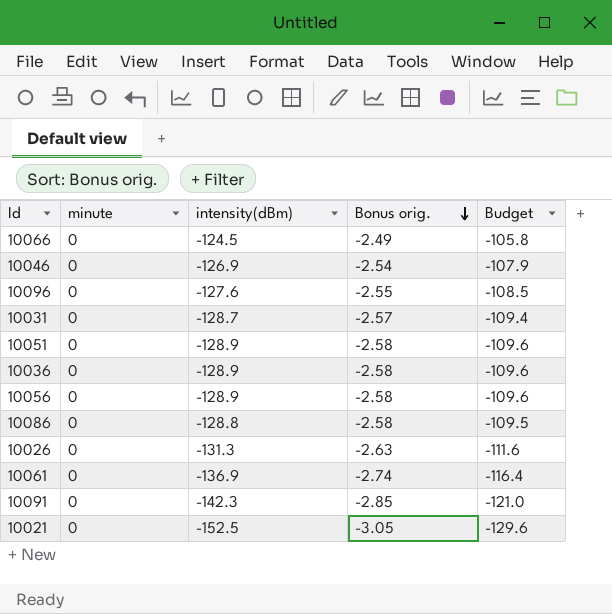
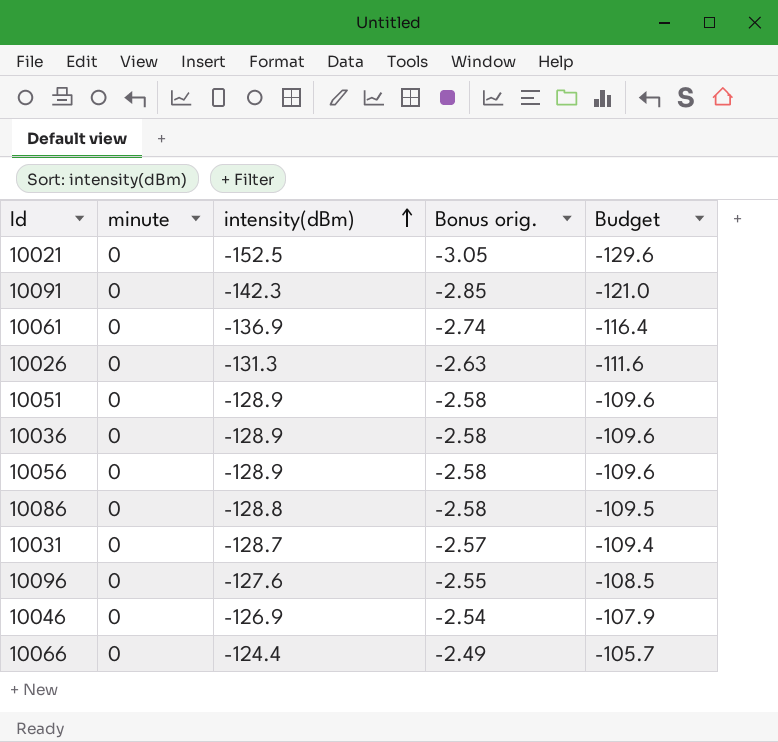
row order: Bonus orig. descending -> intensity(dBm) ascending
10066 | intensity(dBm): -124.5 -> -124.4
10066 | Budget: -105.8 -> -105.7

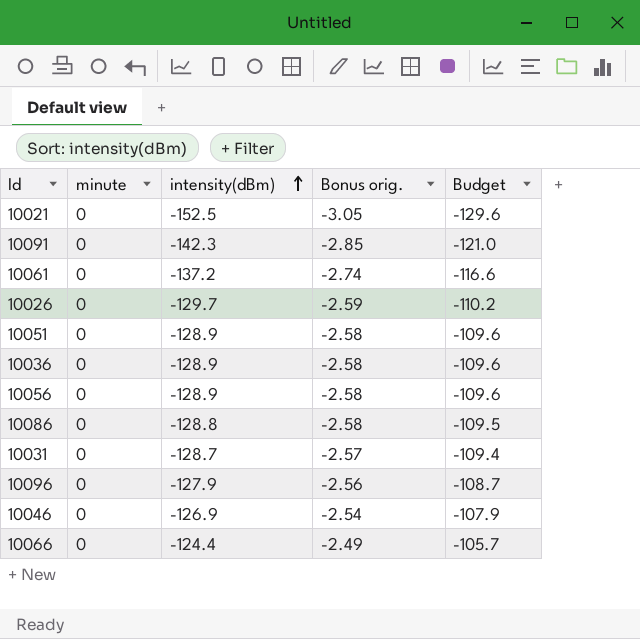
10061 | intensity(dBm): -136.9 -> -137.2
10061 | Budget: -116.4 -> -116.6
10026 | intensity(dBm): -131.3 -> -129.7
10026 | Bonus orig.: -2.63 -> -2.59
10026 | Budget: -111.6 -> -110.2
10096 | intensity(dBm): -127.6 -> -127.9
10096 | Bonus orig.: -2.55 -> -2.56
10096 | Budget: -108.5 -> -108.7

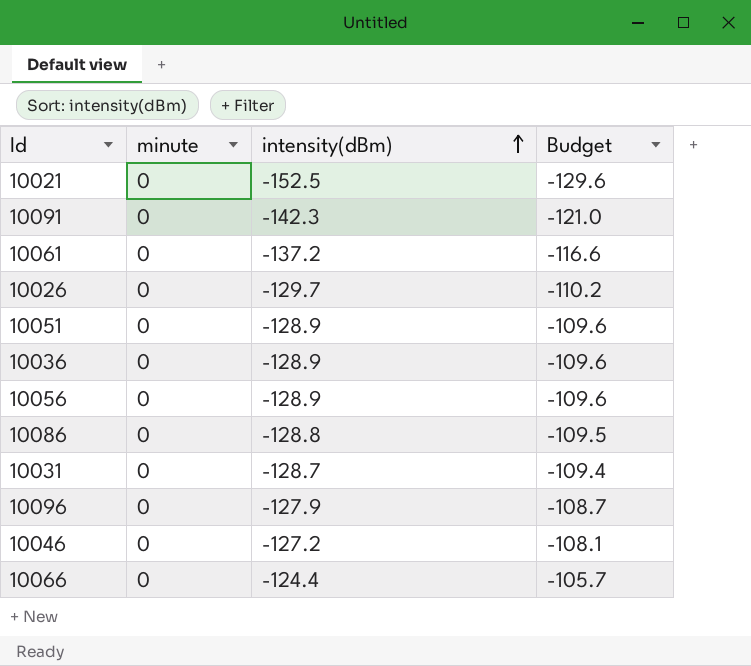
column Bonus orig. | formula: [intensity(dBm)] * 0.02 -> none
10046 | intensity(dBm): -126.9 -> -127.2
10046 | Budget: -107.9 -> -108.1

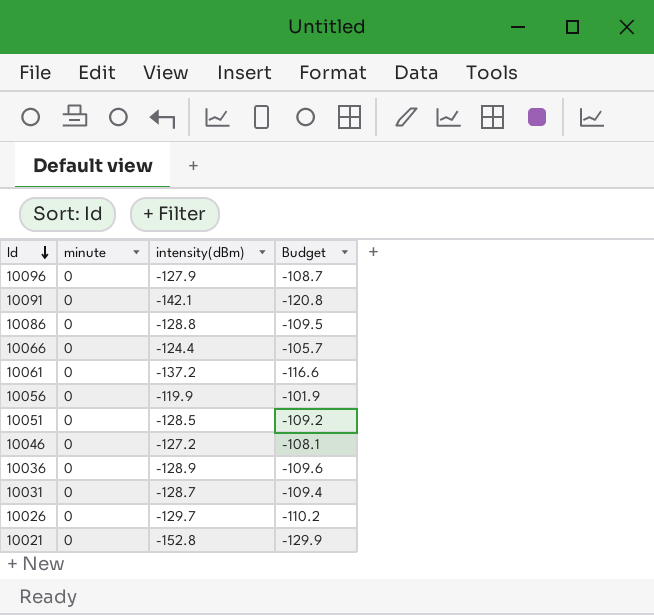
row order: intensity(dBm) ascending -> Id descending
10091 | intensity(dBm): -142.3 -> -142.1
10091 | Budget: -121.0 -> -120.8
10056 | intensity(dBm): -128.9 -> -119.9
10056 | Budget: -109.6 -> -101.9
10051 | intensity(dBm): -128.9 -> -128.5
10051 | Budget: -109.6 -> -109.2
10021 | intensity(dBm): -152.5 -> -152.8
10021 | Budget: -129.6 -> -129.9

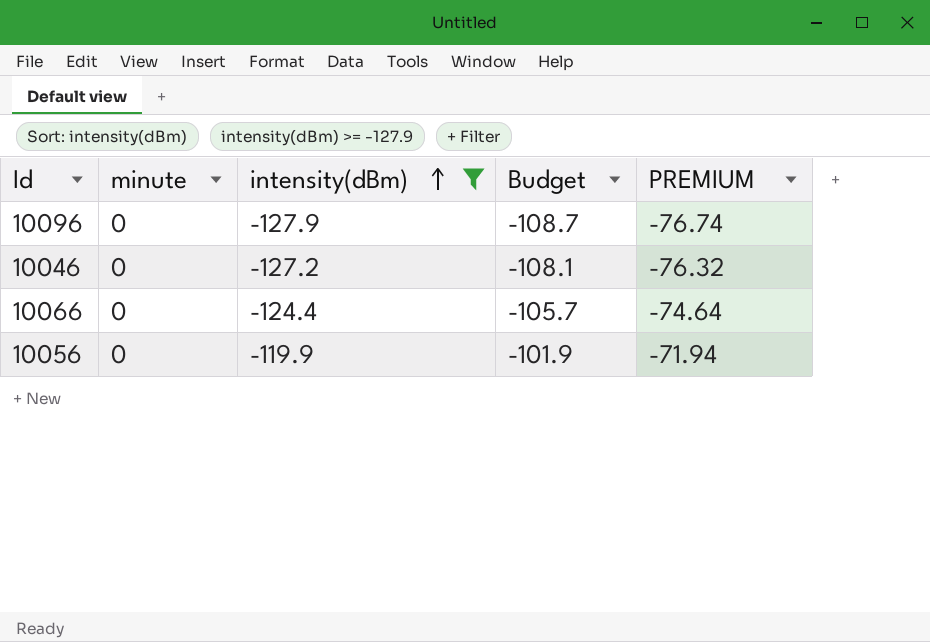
filter: none -> intensity(dBm) >= -127.9
row order: Id descending -> intensity(dBm) ascending
column PREMIUM | formula: none -> [intensity(dBm)] * 0.6

